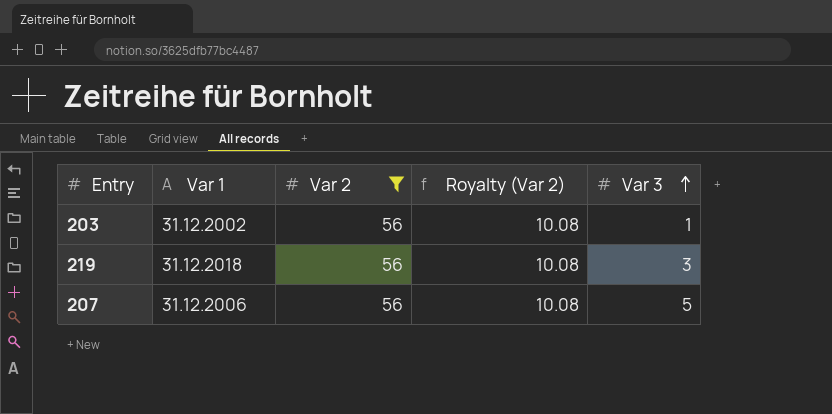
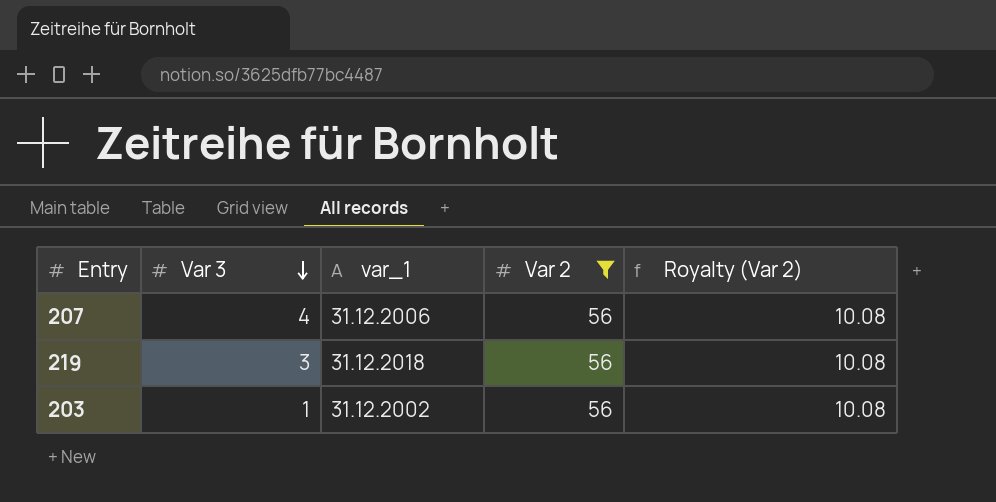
row order: Var 3 ascending -> Var 3 descending
column Var 3 | position: 5 -> 2
column name: Var 1 -> var_1
207 | Var 3: 5 -> 4

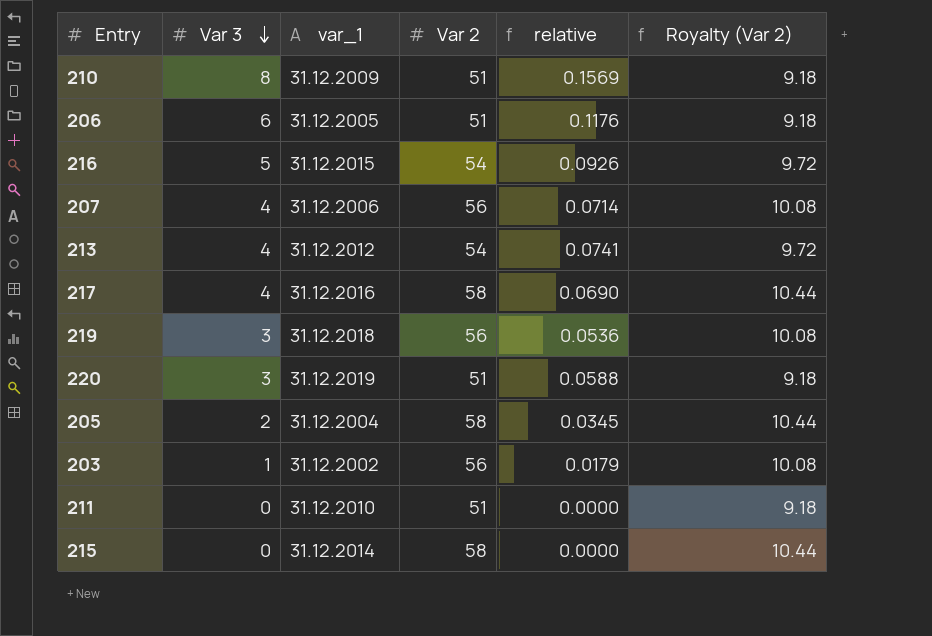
filter: Var 2 = 56 -> none
column relative | formula: none -> [Var 3] / [Var 2]

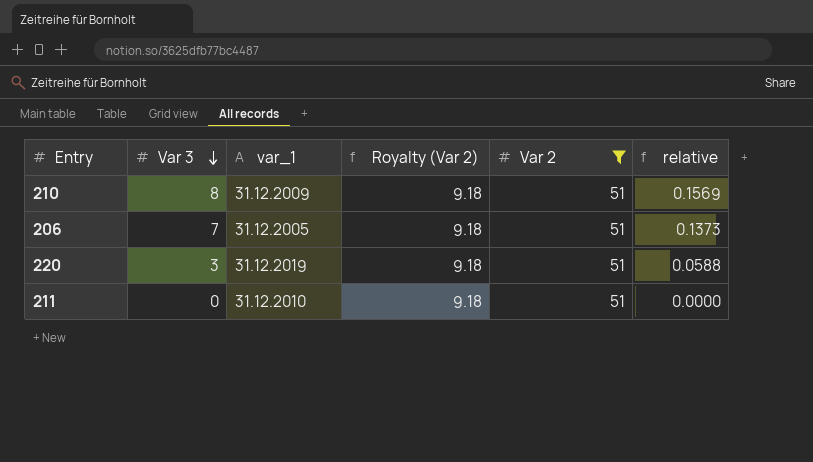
filter: none -> Var 2 = 51
column Royalty (Var 2) | position: 6 -> 4
206 | Var 3: 6 -> 7
206 | relative: 0.1176 -> 0.1373

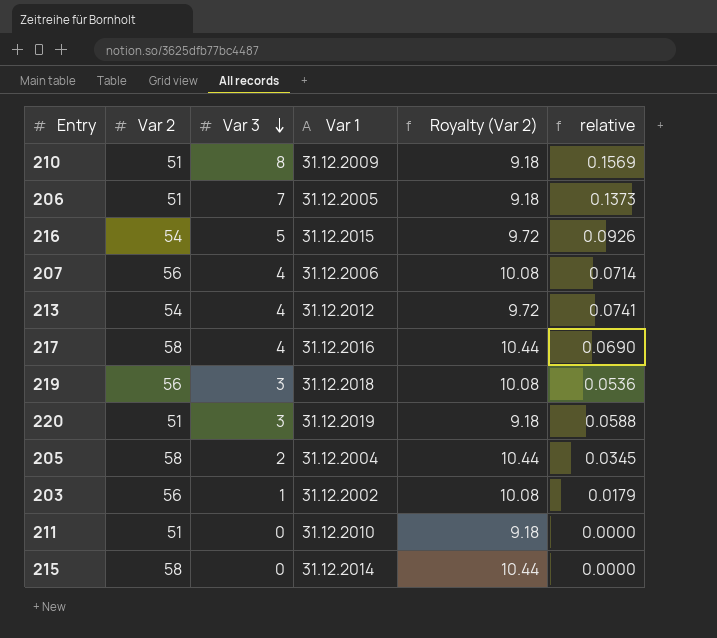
filter: Var 2 = 51 -> none
column Var 2 | position: 5 -> 2
column name: var_1 -> Var 1

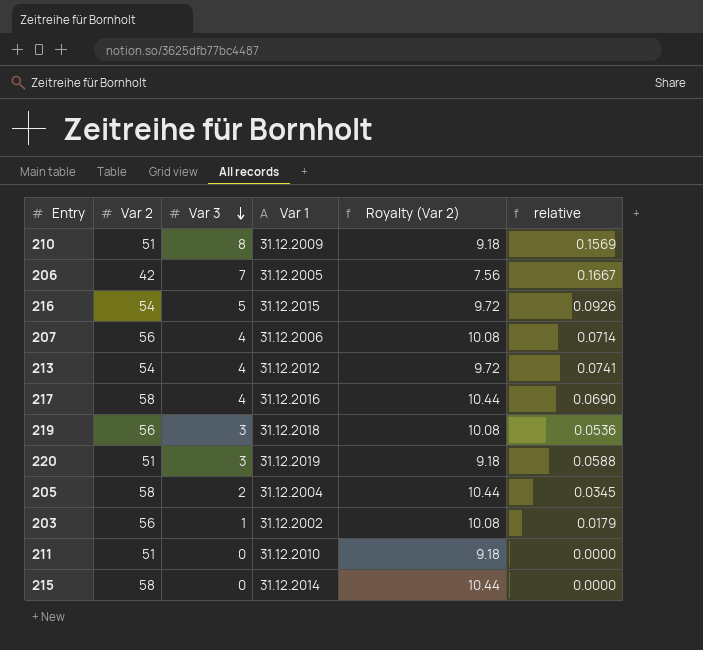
206 | Var 2: 51 -> 42
206 | Royalty (Var 2): 9.18 -> 7.56
206 | relative: 0.1373 -> 0.1667

